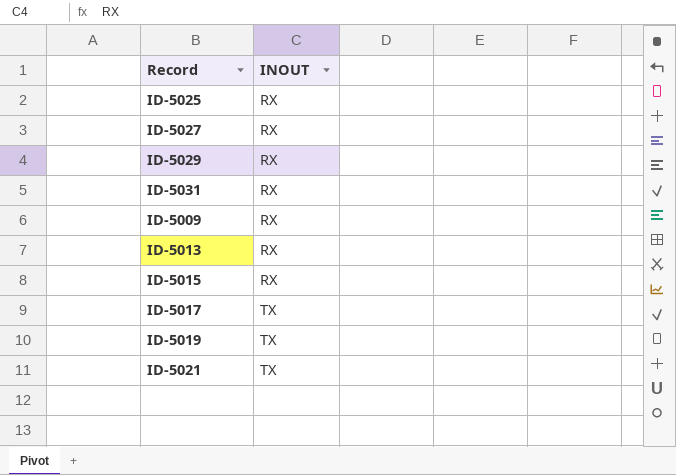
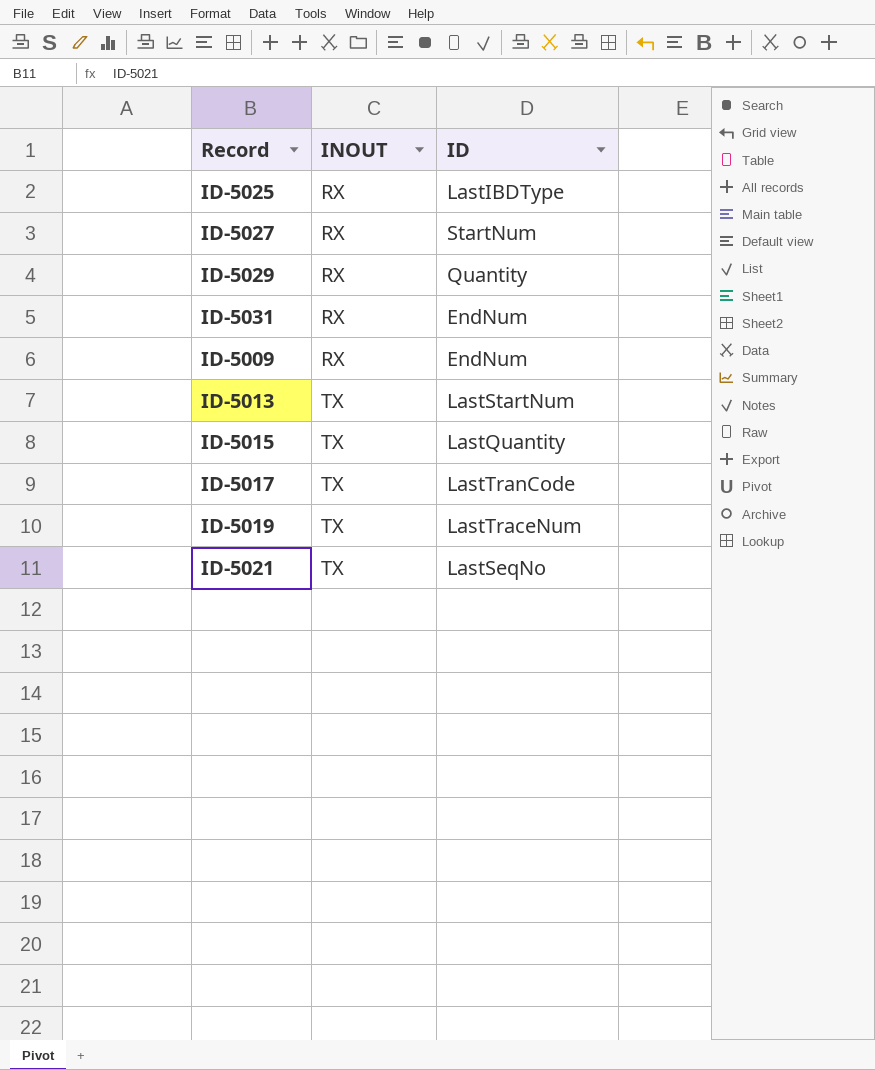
column ID | position: none -> 3
ID-5013 | INOUT: RX -> TX
ID-5015 | INOUT: RX -> TX

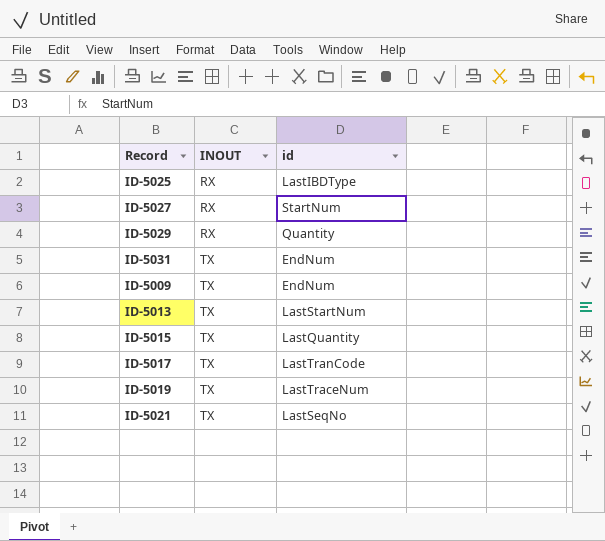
column name: ID -> id
ID-5031 | INOUT: RX -> TX
ID-5009 | INOUT: RX -> TX

